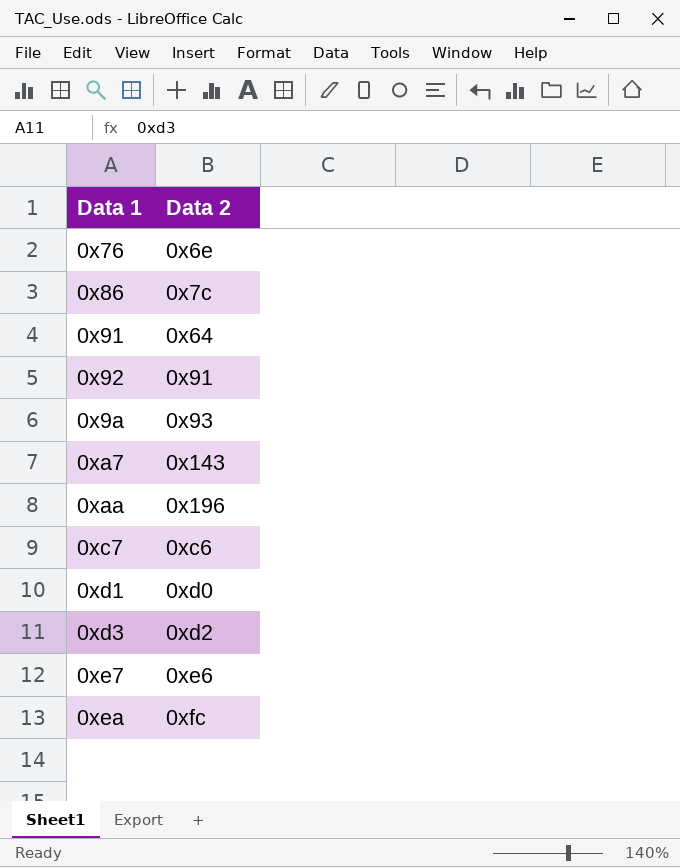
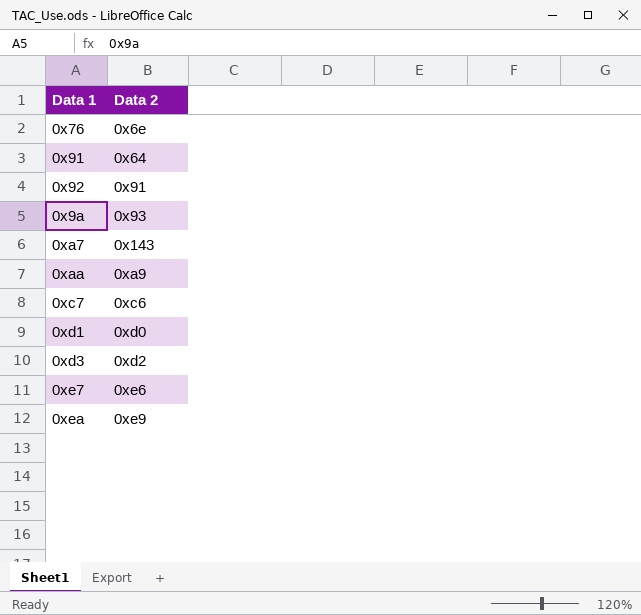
row 0x86: 0x7c -> none
0xaa | Data 2: 0x196 -> 0xa9
0xea | Data 2: 0xfc -> 0xe9

